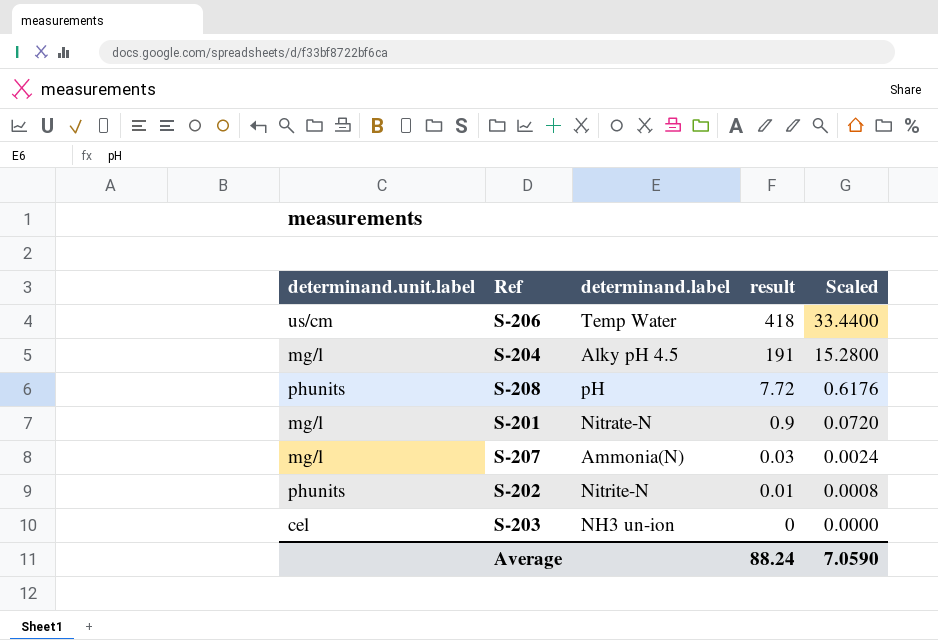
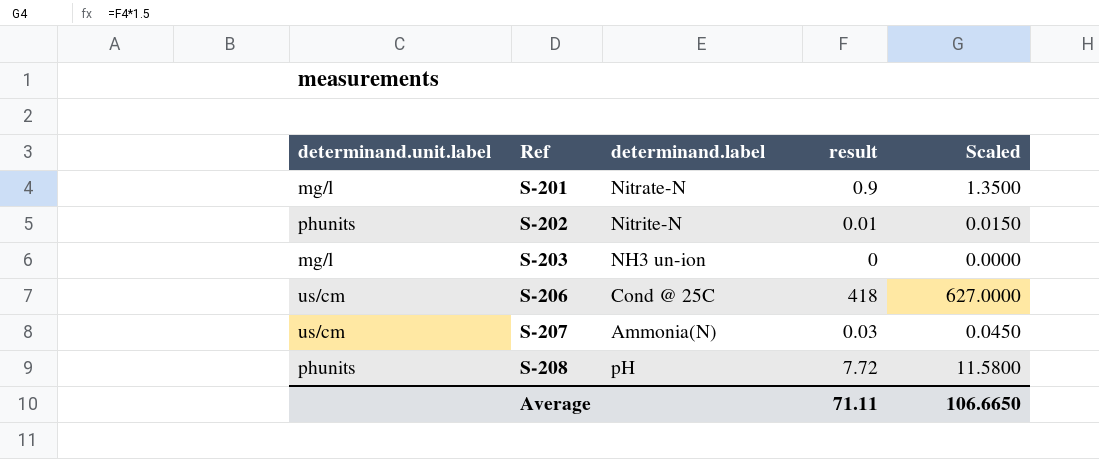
row order: result descending -> Ref ascending
column Scaled | formula: [result] * 0.08 -> [result] * 1.5
row S-204: mg/l | Alky pH 4.5 | 191 | 15.2800 -> none
S-203 | determinand.unit.label: cel -> mg/l
S-206 | determinand.label: Temp Water -> Cond @ 25C
S-207 | determinand.unit.label: mg/l -> us/cm
Average | result: 88.24 -> 71.11
Average | Scaled: 7.0590 -> 106.6650

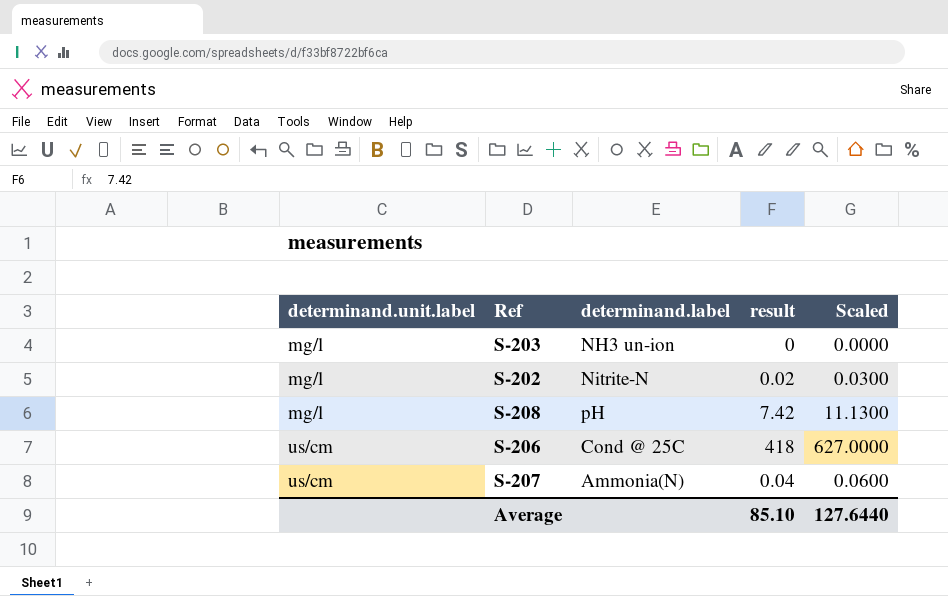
row order: Ref ascending -> determinand.unit.label ascending
row S-201: mg/l | Nitrate-N | 0.9 | 1.3500 -> none
S-202 | determinand.unit.label: phunits -> mg/l
S-202 | result: 0.01 -> 0.02
S-202 | Scaled: 0.0150 -> 0.0300
S-208 | determinand.unit.label: phunits -> mg/l
S-208 | result: 7.72 -> 7.42
S-208 | Scaled: 11.5800 -> 11.1300
S-207 | result: 0.03 -> 0.04
S-207 | Scaled: 0.0450 -> 0.0600
Average | result: 71.11 -> 85.10
Average | Scaled: 106.6650 -> 127.6440

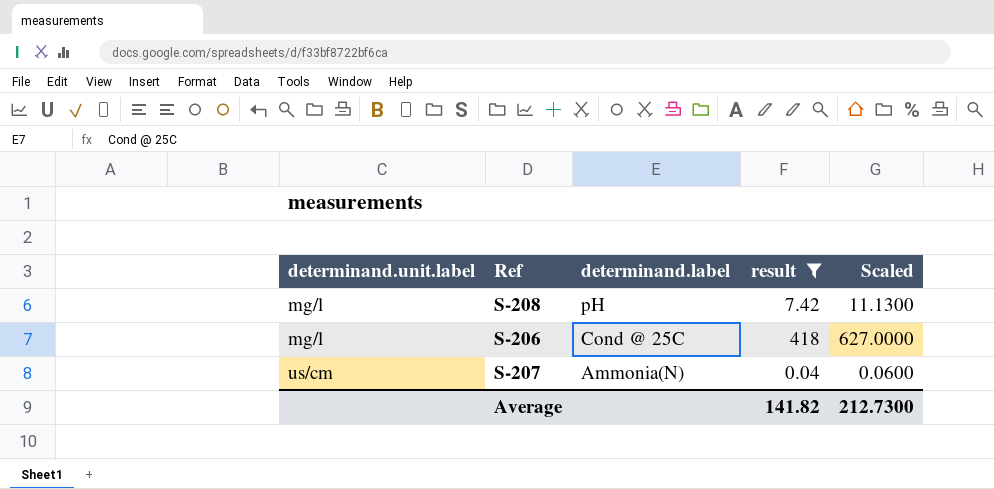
filter: none -> result >= 0.04
S-206 | determinand.unit.label: us/cm -> mg/l
Average | result: 85.10 -> 141.82
Average | Scaled: 127.6440 -> 212.7300

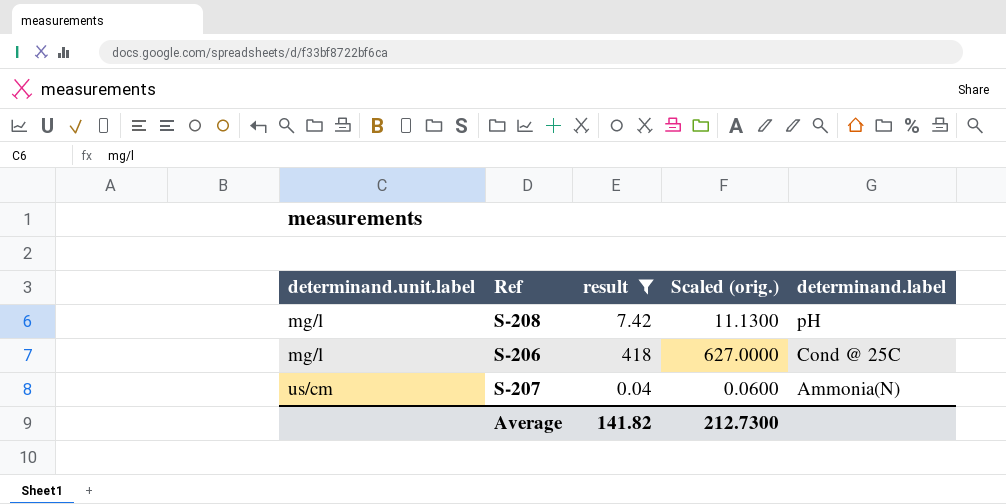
column name: Scaled -> Scaled (orig.)
column determinand.label | position: 3 -> 5

